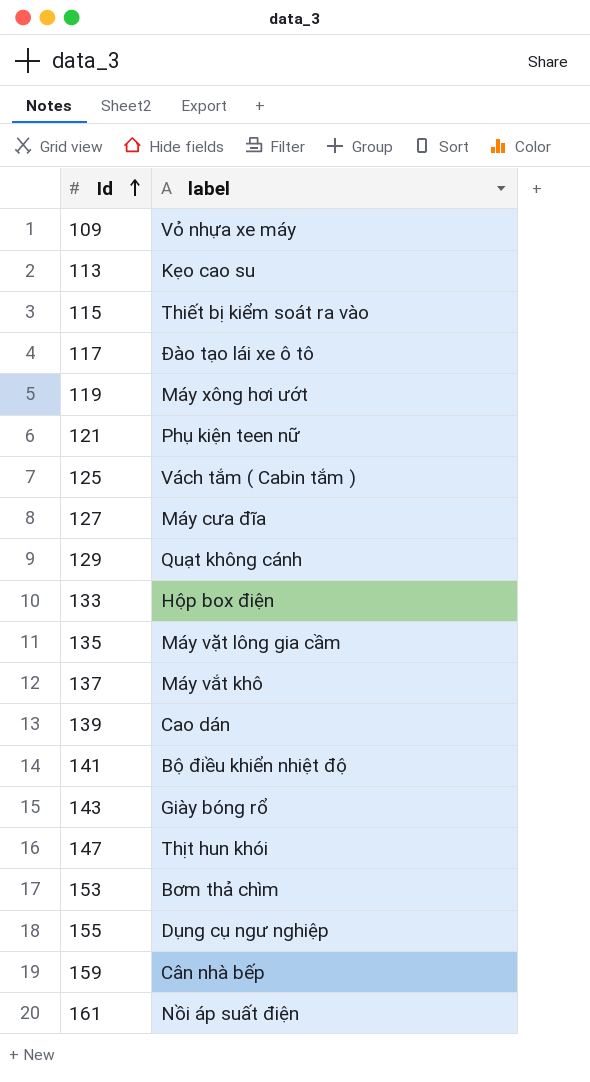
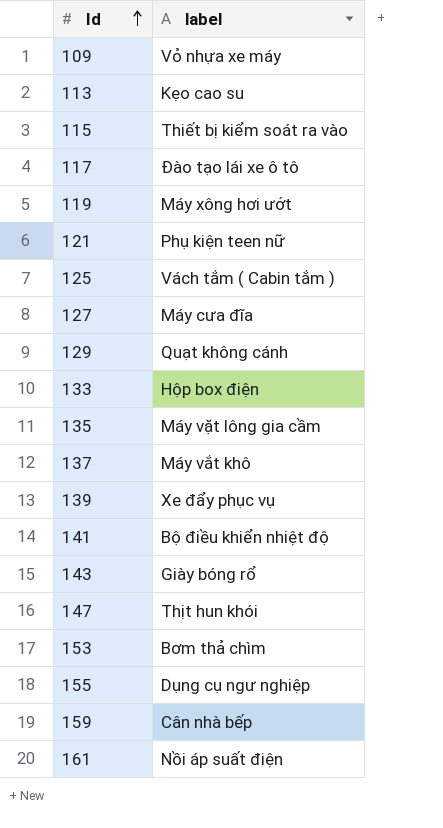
139 | label: Cao dán -> Xe đẩy phục vụ

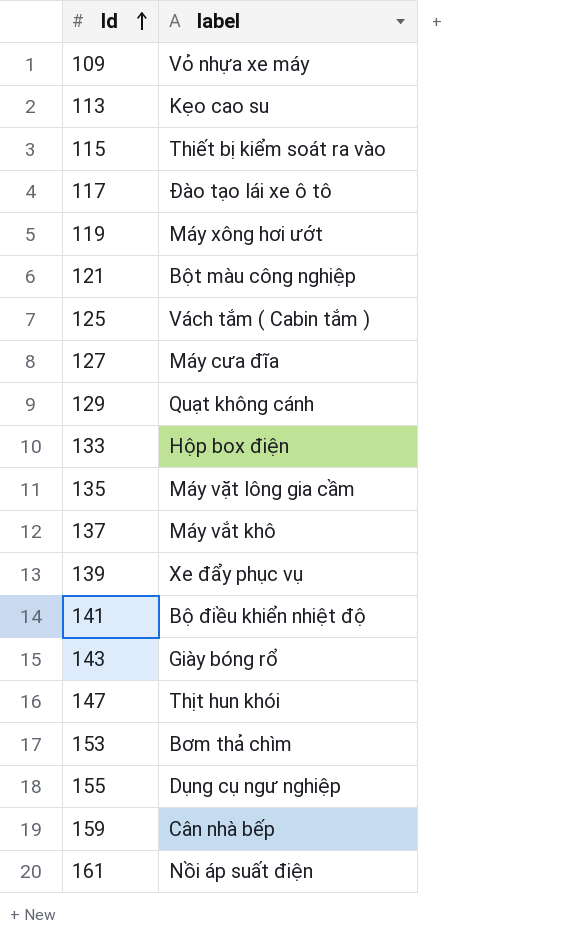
121 | label: Phụ kiện teen nữ -> Bột màu công nghiệp

